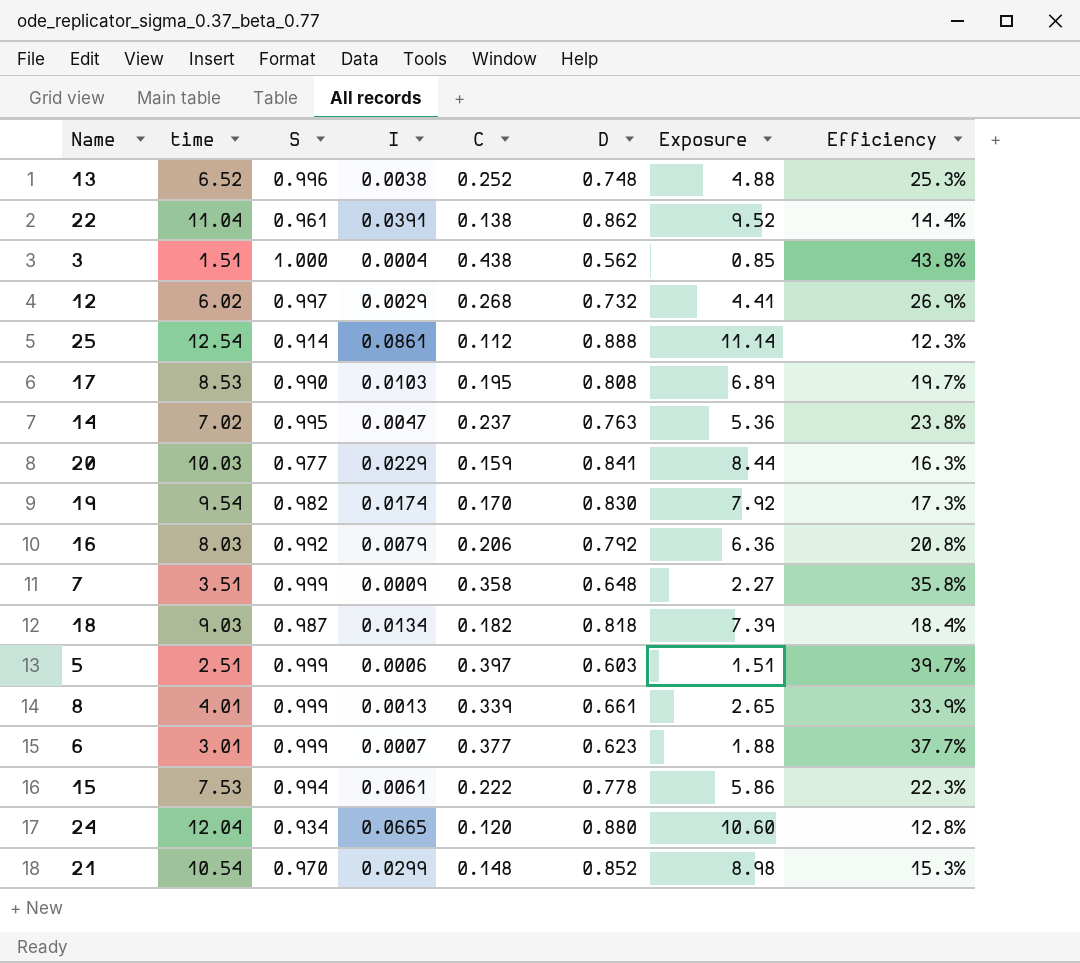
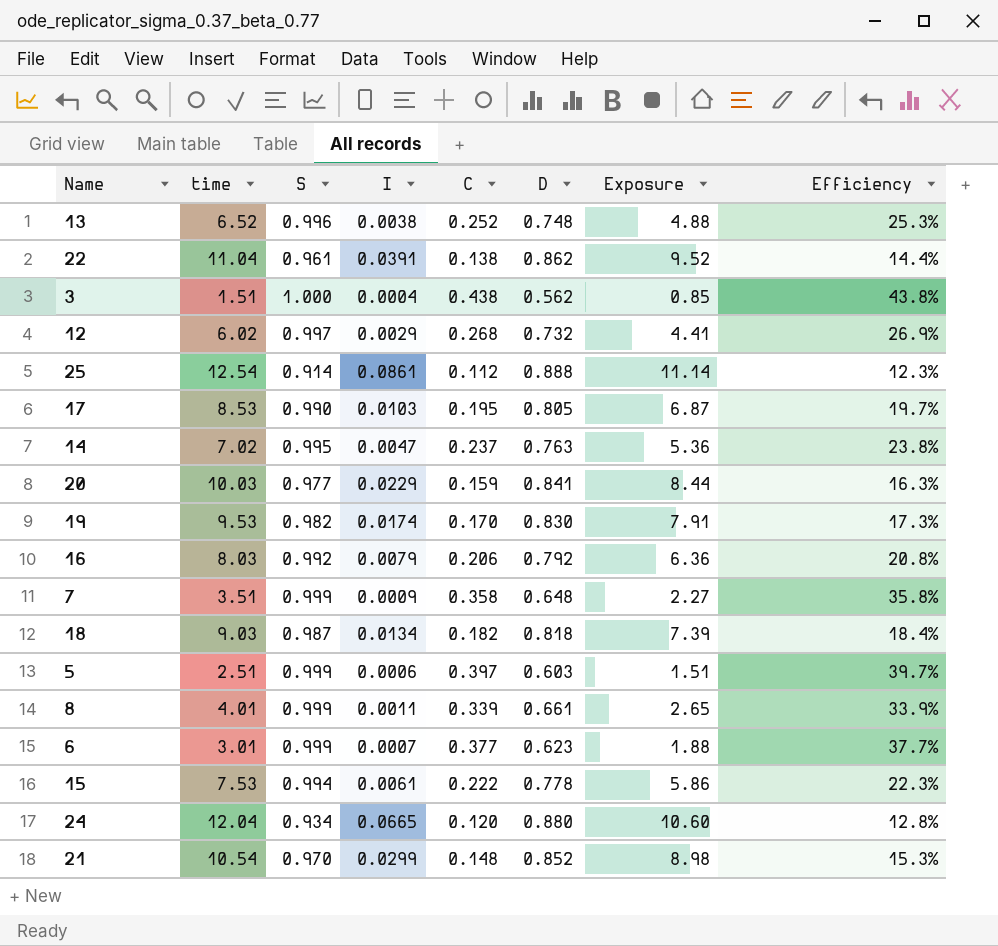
17 | D: 0.808 -> 0.805
17 | Exposure: 6.89 -> 6.87
19 | time: 9.54 -> 9.53
19 | Exposure: 7.92 -> 7.91
8 | I: 0.0013 -> 0.0011

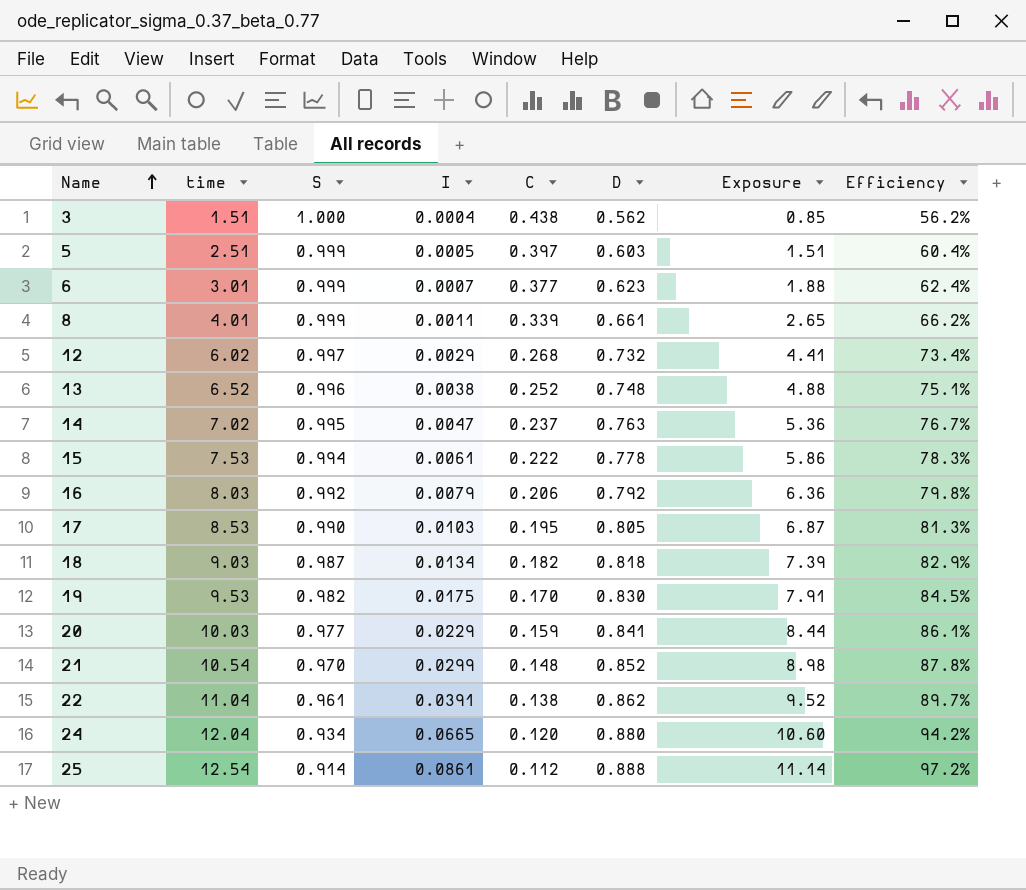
row order: none -> Name ascending
column Efficiency | formula: [C] / [S] -> [D] / [S]
row 7: 3.51 | 0.999 | 0.0009 | 0.358 | 0.648 | 2.27 | 35.8% -> none
5 | I: 0.0006 -> 0.0005
19 | I: 0.0174 -> 0.0175

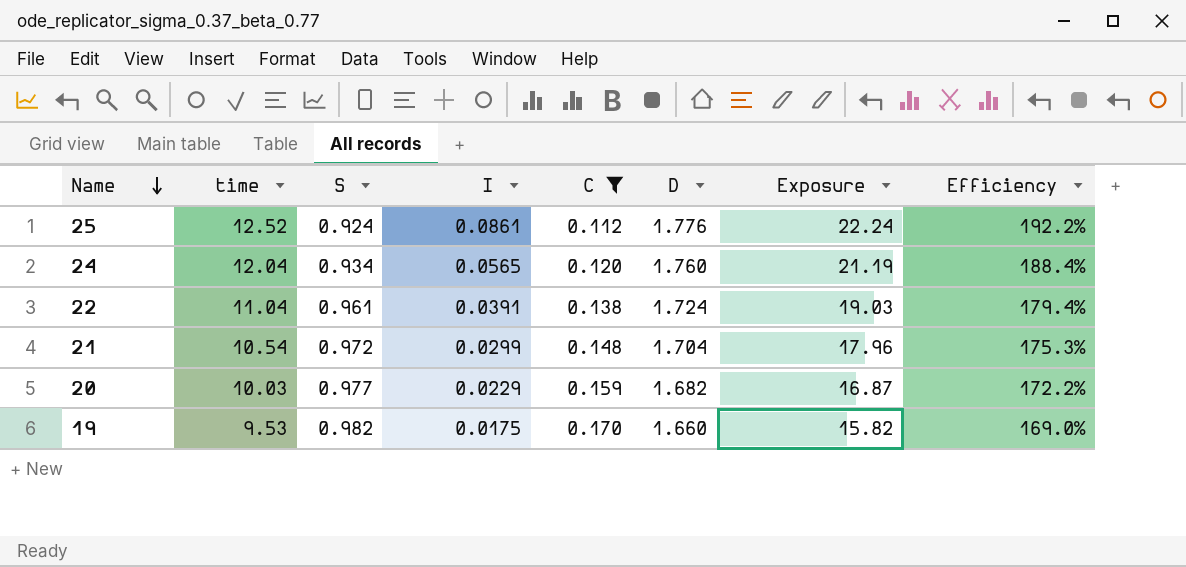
filter: none -> C <= 0.170
row order: Name ascending -> Name descending
25 | time: 12.54 -> 12.52
25 | S: 0.914 -> 0.924
25 | D: 0.888 -> 1.776
25 | Exposure: 11.14 -> 22.24
25 | Efficiency: 97.2% -> 192.2%
24 | I: 0.0665 -> 0.0565
24 | D: 0.880 -> 1.760
24 | Exposure: 10.60 -> 21.19
24 | Efficiency: 94.2% -> 188.4%
22 | D: 0.862 -> 1.724
22 | Exposure: 9.52 -> 19.03
22 | Efficiency: 89.7% -> 179.4%
21 | S: 0.970 -> 0.972
21 | D: 0.852 -> 1.704
21 | Exposure: 8.98 -> 17.96
21 | Efficiency: 87.8% -> 175.3%
20 | D: 0.841 -> 1.682
20 | Exposure: 8.44 -> 16.87
20 | Efficiency: 86.1% -> 172.2%
19 | D: 0.830 -> 1.660
19 | Exposure: 7.91 -> 15.82
19 | Efficiency: 84.5% -> 169.0%

